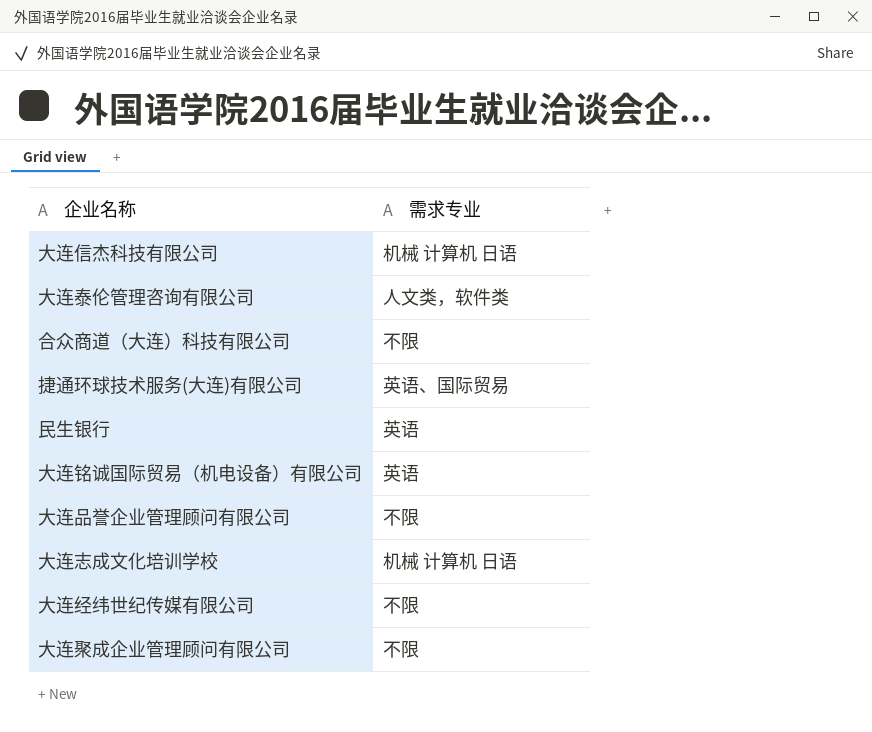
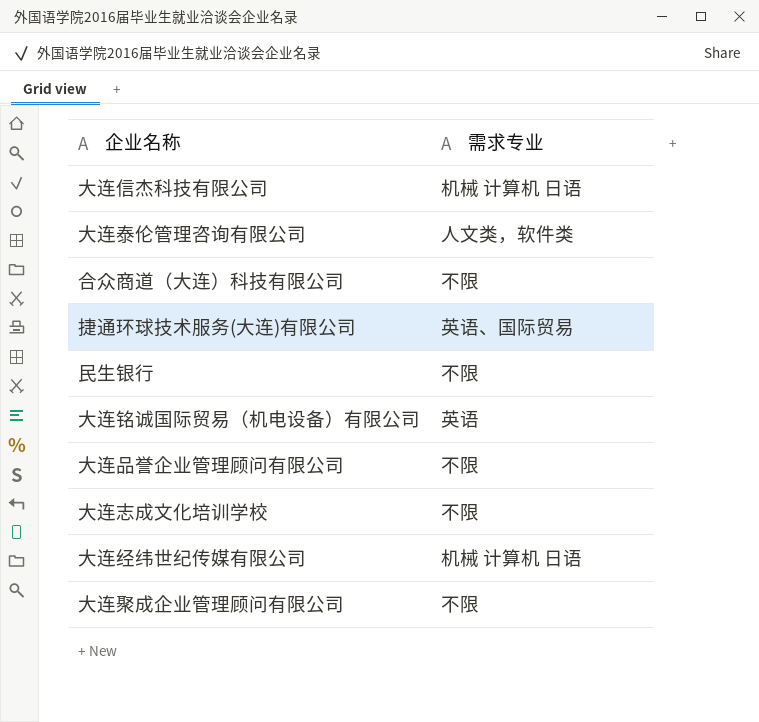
民生银行 | 需求专业: 英语 -> 不限
大连志成文化培训学校 | 需求专业: 机械 计算机 日语 -> 不限
大连经纬世纪传媒有限公司 | 需求专业: 不限 -> 机械 计算机 日语

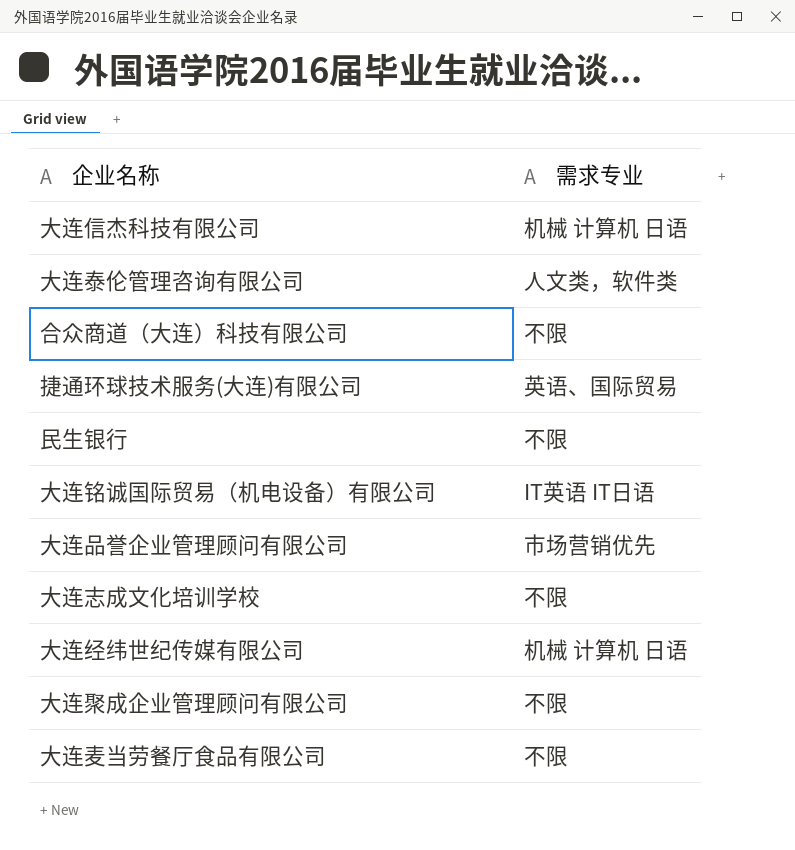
大连铭诚国际贸易（机电设备）有限公司 | 需求专业: 英语 -> IT英语 IT日语
大连品誉企业管理顾问有限公司 | 需求专业: 不限 -> 市场营销优先
row 大连麦当劳餐厅食品有限公司: none -> 不限

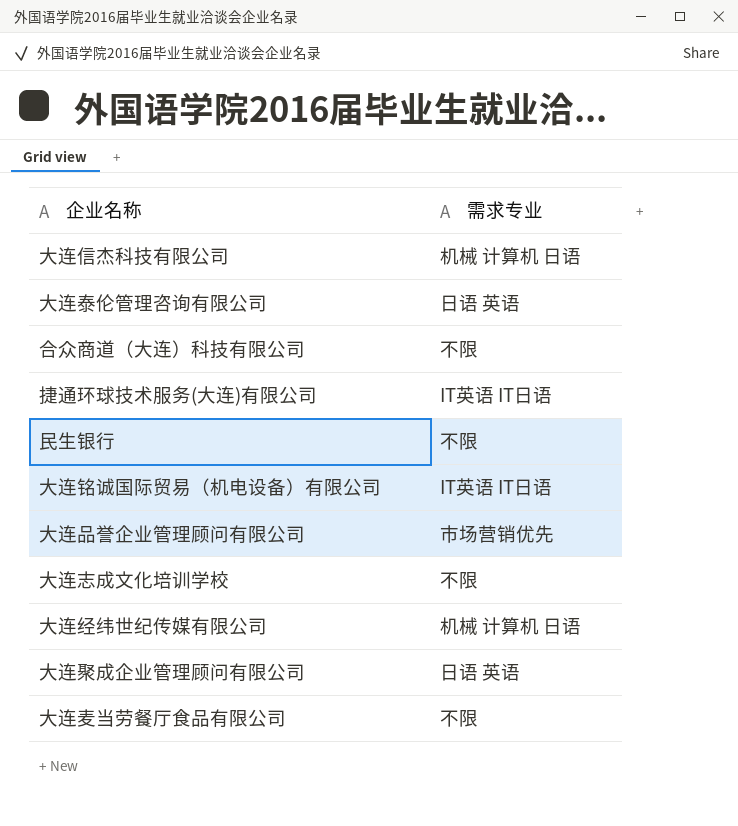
大连泰伦管理咨询有限公司 | 需求专业: 人文类，软件类 -> 日语 英语
捷通环球技术服务(大连)有限公司 | 需求专业: 英语、国际贸易 -> IT英语 IT日语
大连聚成企业管理顾问有限公司 | 需求专业: 不限 -> 日语 英语

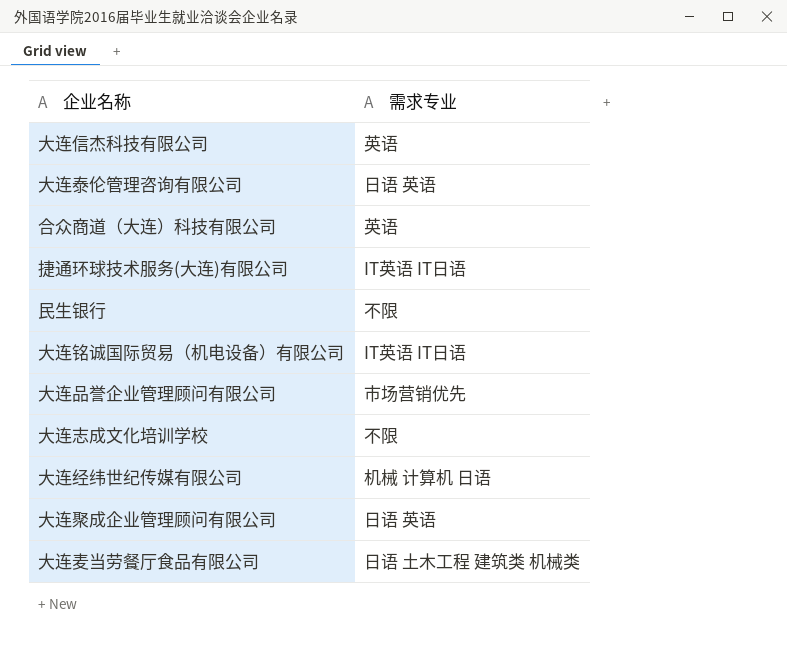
大连信杰科技有限公司 | 需求专业: 机械 计算机 日语 -> 英语
合众商道（大连）科技有限公司 | 需求专业: 不限 -> 英语
大连麦当劳餐厅食品有限公司 | 需求专业: 不限 -> 日语 土木工程 建筑类 机械类

